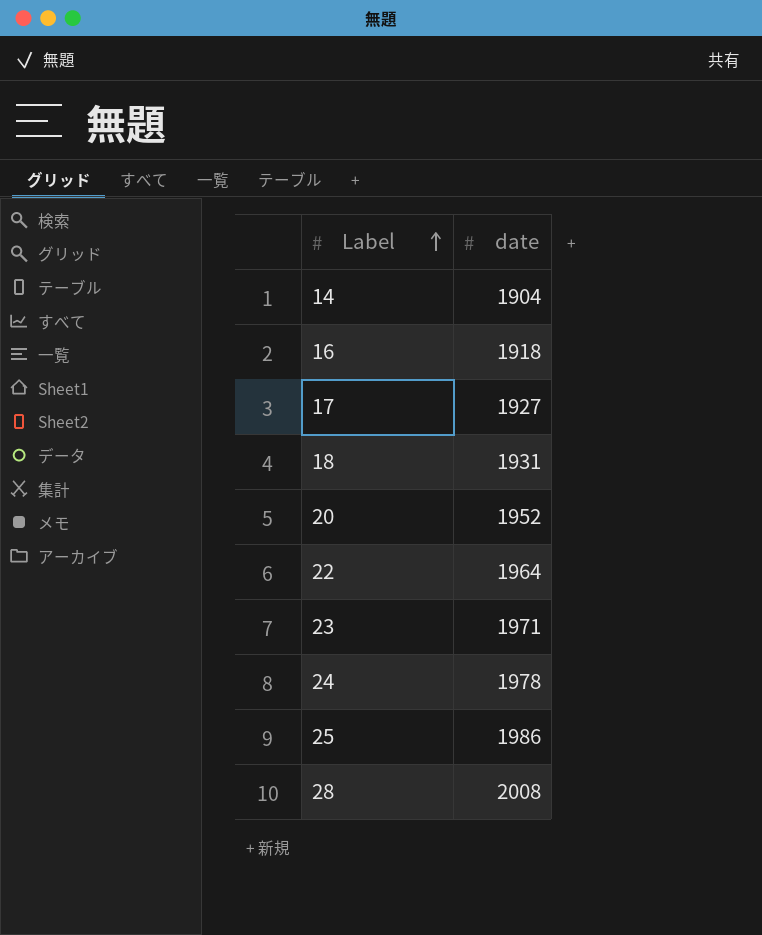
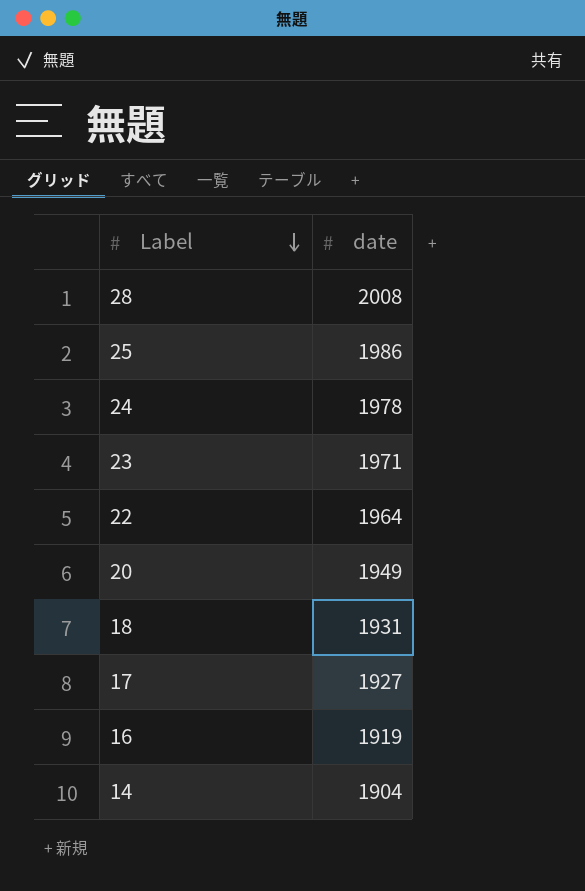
row order: Label ascending -> Label descending
20 | date: 1952 -> 1949
16 | date: 1918 -> 1919

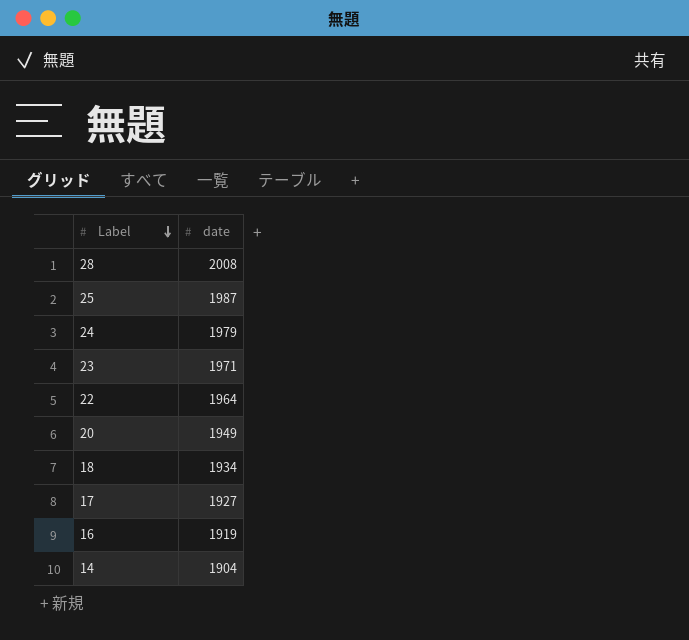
25 | date: 1986 -> 1987
24 | date: 1978 -> 1979
18 | date: 1931 -> 1934

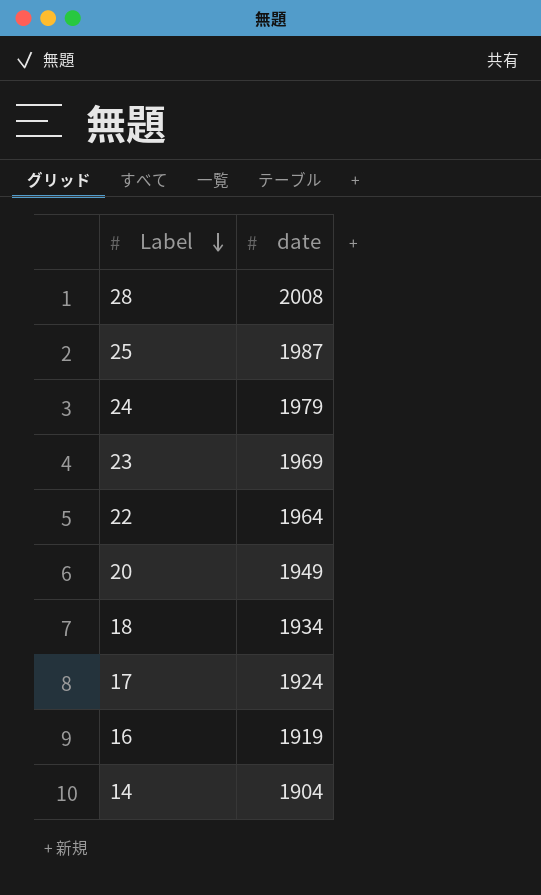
23 | date: 1971 -> 1969
17 | date: 1927 -> 1924

